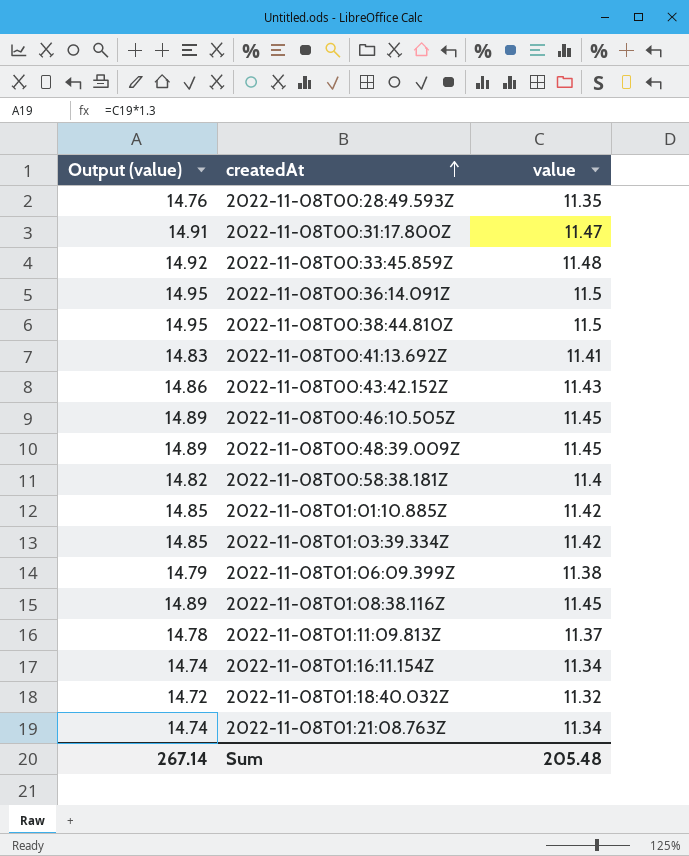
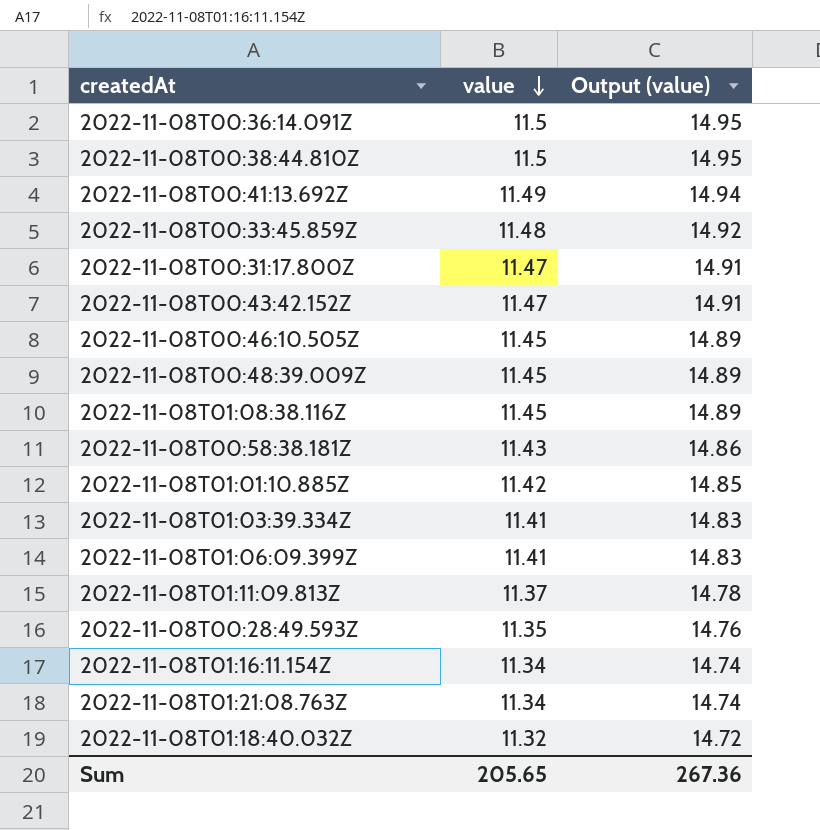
row order: createdAt ascending -> value descending
column Output (value) | position: 1 -> 3
2022-11-08T00:41:13.692Z | value: 11.41 -> 11.49
2022-11-08T00:41:13.692Z | Output (value): 14.83 -> 14.94
2022-11-08T00:43:42.152Z | value: 11.43 -> 11.47
2022-11-08T00:43:42.152Z | Output (value): 14.86 -> 14.91
2022-11-08T00:58:38.181Z | value: 11.4 -> 11.43
2022-11-08T00:58:38.181Z | Output (value): 14.82 -> 14.86
2022-11-08T01:03:39.334Z | value: 11.42 -> 11.41
2022-11-08T01:03:39.334Z | Output (value): 14.85 -> 14.83
2022-11-08T01:06:09.399Z | value: 11.38 -> 11.41
2022-11-08T01:06:09.399Z | Output (value): 14.79 -> 14.83
Sum | value: 205.48 -> 205.65
Sum | Output (value): 267.14 -> 267.36

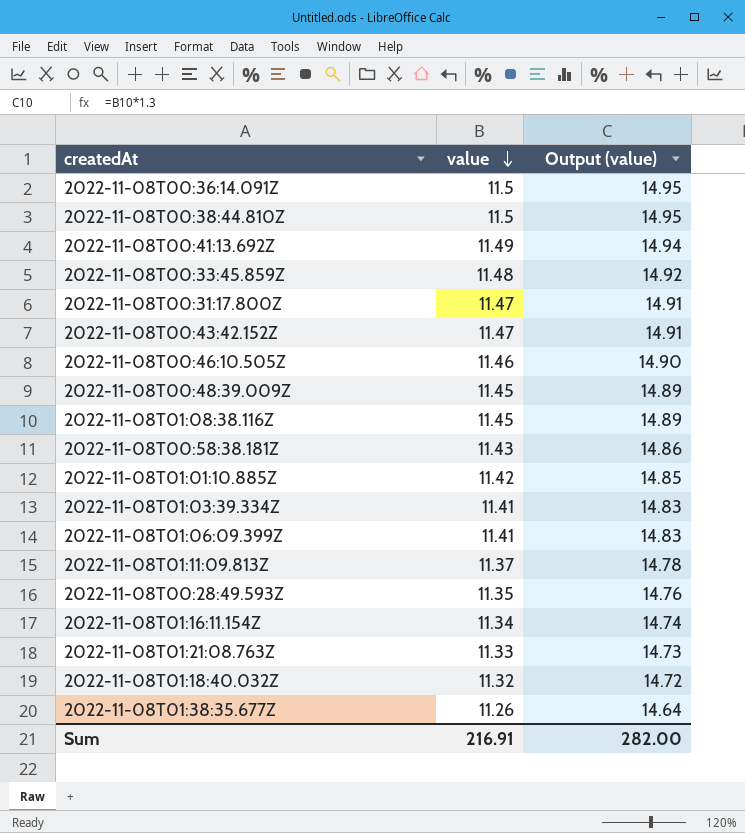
2022-11-08T00:46:10.505Z | value: 11.45 -> 11.46
2022-11-08T00:46:10.505Z | Output (value): 14.89 -> 14.90
2022-11-08T01:21:08.763Z | value: 11.34 -> 11.33
2022-11-08T01:21:08.763Z | Output (value): 14.74 -> 14.73
row 2022-11-08T01:38:35.677Z: none -> 11.26 | 14.64
Sum | value: 205.65 -> 216.91
Sum | Output (value): 267.36 -> 282.00

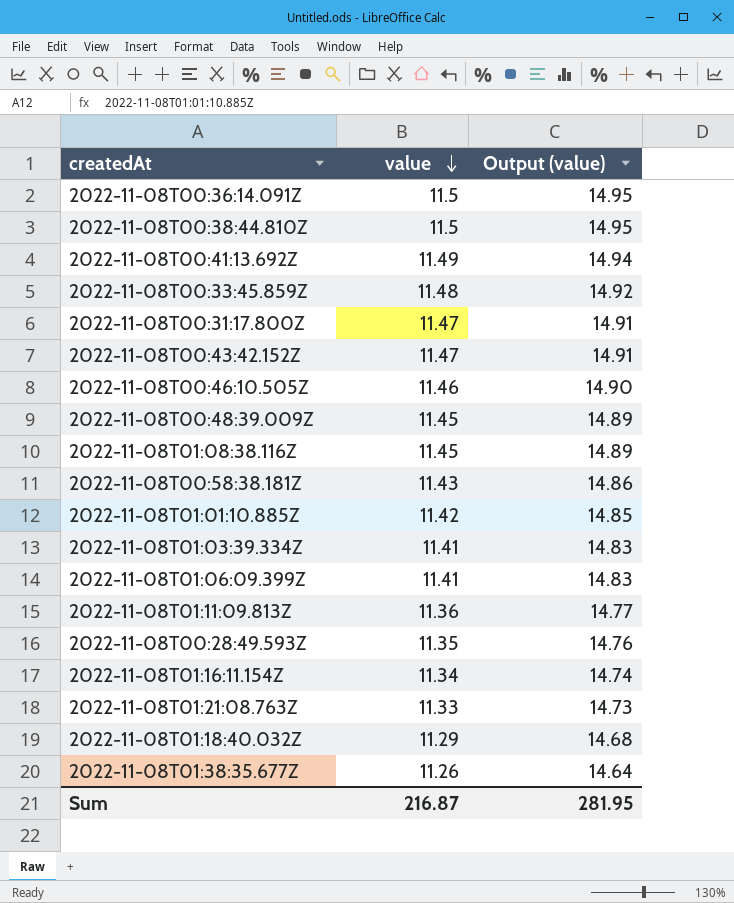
2022-11-08T01:11:09.813Z | value: 11.37 -> 11.36
2022-11-08T01:11:09.813Z | Output (value): 14.78 -> 14.77
2022-11-08T01:18:40.032Z | value: 11.32 -> 11.29
2022-11-08T01:18:40.032Z | Output (value): 14.72 -> 14.68
Sum | value: 216.91 -> 216.87
Sum | Output (value): 282.00 -> 281.95

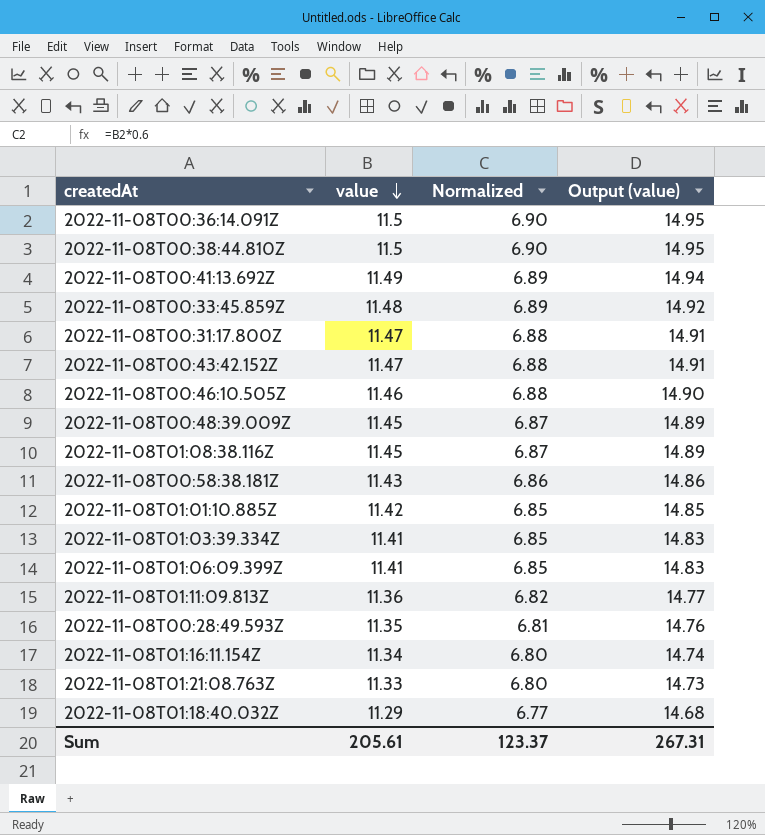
column Normalized | formula: none -> [value] * 0.6
row 2022-11-08T01:38:35.677Z: 11.26 | 14.64 -> none
Sum | value: 216.87 -> 205.61
Sum | Output (value): 281.95 -> 267.31

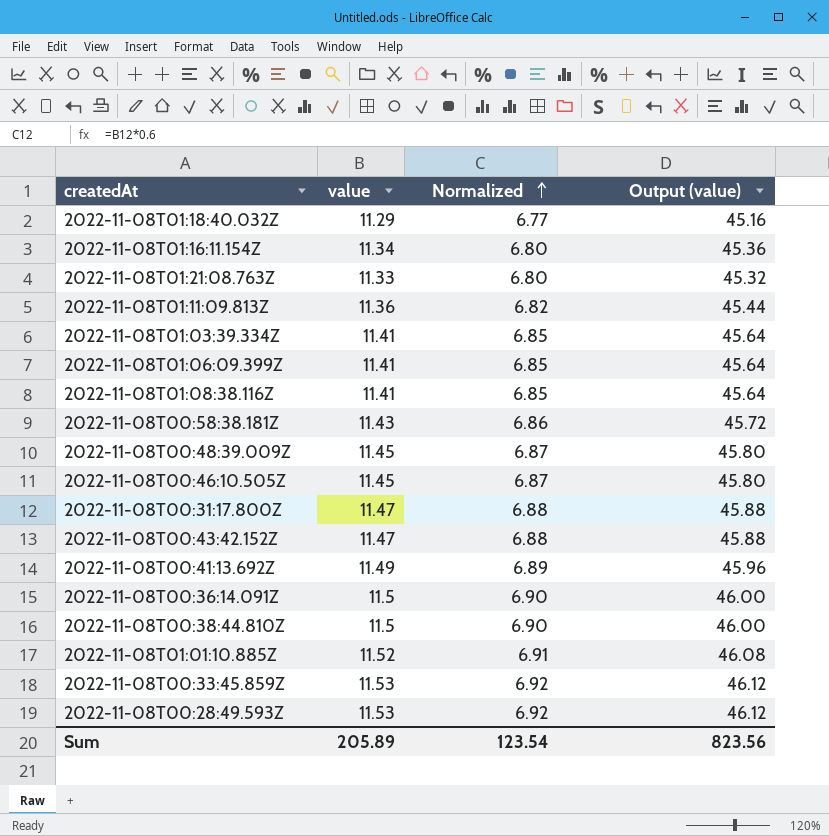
row order: value descending -> Normalized ascending
column Output (value) | formula: [value] * 1.3 -> [value] * 4
2022-11-08T01:08:38.116Z | value: 11.45 -> 11.41
2022-11-08T01:08:38.116Z | Normalized: 6.87 -> 6.85
2022-11-08T00:46:10.505Z | value: 11.46 -> 11.45
2022-11-08T00:46:10.505Z | Normalized: 6.88 -> 6.87
2022-11-08T01:01:10.885Z | value: 11.42 -> 11.52
2022-11-08T01:01:10.885Z | Normalized: 6.85 -> 6.91
2022-11-08T00:33:45.859Z | value: 11.48 -> 11.53
2022-11-08T00:33:45.859Z | Normalized: 6.89 -> 6.92
2022-11-08T00:28:49.593Z | value: 11.35 -> 11.53
2022-11-08T00:28:49.593Z | Normalized: 6.81 -> 6.92
Sum | value: 205.61 -> 205.89
Sum | Normalized: 123.37 -> 123.54
Sum | Output (value): 267.31 -> 823.56

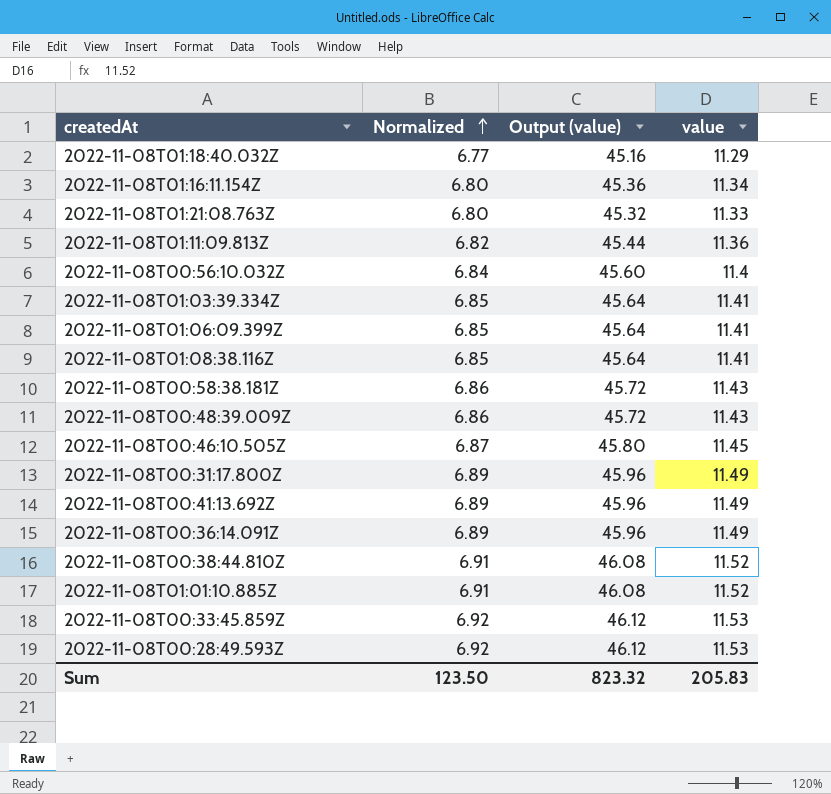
column value | position: 2 -> 4
row 2022-11-08T00:43:42.152Z: 11.47 | 6.88 | 45.88 -> none
row 2022-11-08T00:56:10.032Z: none -> 6.84 | 45.60 | 11.4
2022-11-08T00:48:39.009Z | Normalized: 6.87 -> 6.86
2022-11-08T00:48:39.009Z | Output (value): 45.80 -> 45.72
2022-11-08T00:48:39.009Z | value: 11.45 -> 11.43
2022-11-08T00:31:17.800Z | Normalized: 6.88 -> 6.89
2022-11-08T00:31:17.800Z | Output (value): 45.88 -> 45.96
2022-11-08T00:31:17.800Z | value: 11.47 -> 11.49
2022-11-08T00:36:14.091Z | Normalized: 6.90 -> 6.89
2022-11-08T00:36:14.091Z | Output (value): 46.00 -> 45.96
2022-11-08T00:36:14.091Z | value: 11.5 -> 11.49
2022-11-08T00:38:44.810Z | Normalized: 6.90 -> 6.91
2022-11-08T00:38:44.810Z | Output (value): 46.00 -> 46.08
2022-11-08T00:38:44.810Z | value: 11.5 -> 11.52
Sum | Normalized: 123.54 -> 123.50
Sum | Output (value): 823.56 -> 823.32
Sum | value: 205.89 -> 205.83

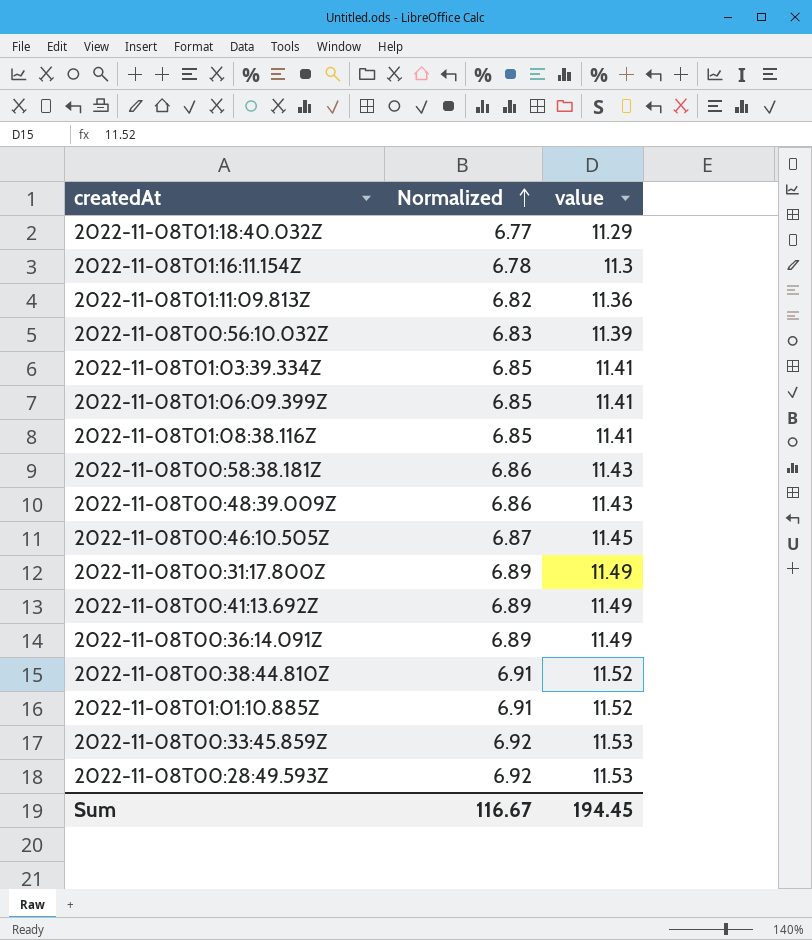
column Output (value) | formula: [value] * 4 -> none
row 2022-11-08T01:21:08.763Z: 6.80 | 45.32 | 11.33 -> none
2022-11-08T01:16:11.154Z | Normalized: 6.80 -> 6.78
2022-11-08T01:16:11.154Z | value: 11.34 -> 11.3
2022-11-08T00:56:10.032Z | Normalized: 6.84 -> 6.83
2022-11-08T00:56:10.032Z | value: 11.4 -> 11.39
Sum | Normalized: 123.50 -> 116.67
Sum | value: 205.83 -> 194.45

